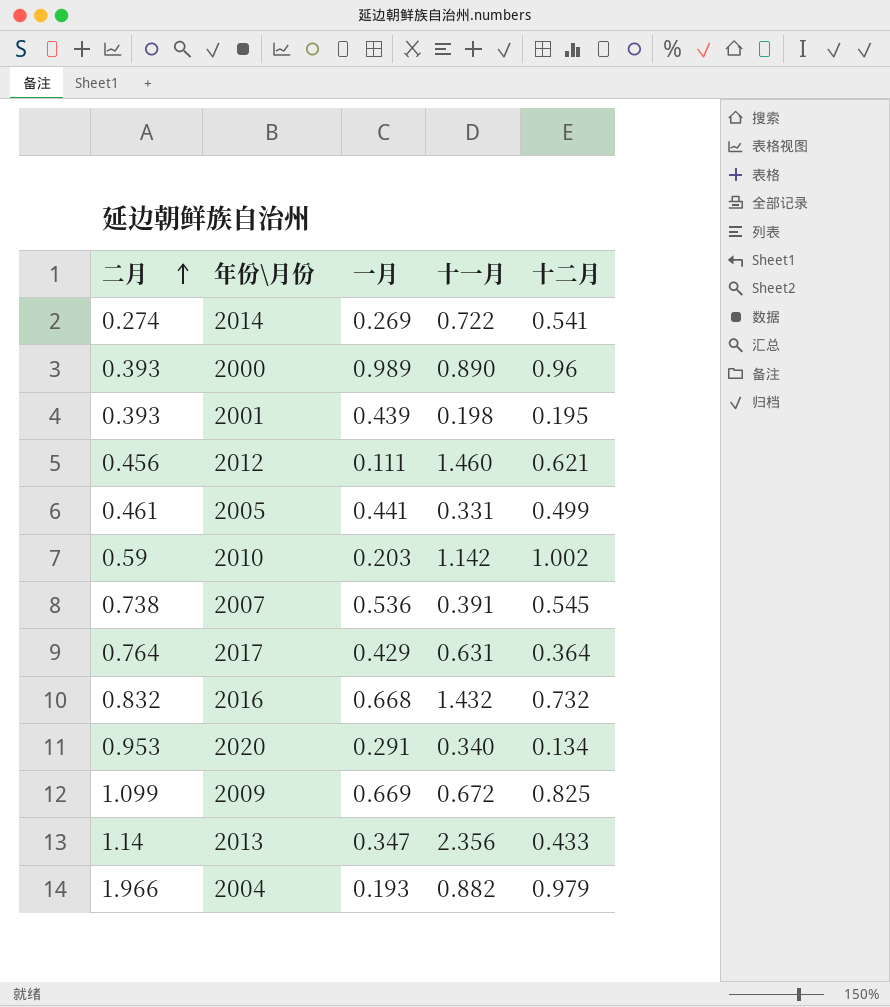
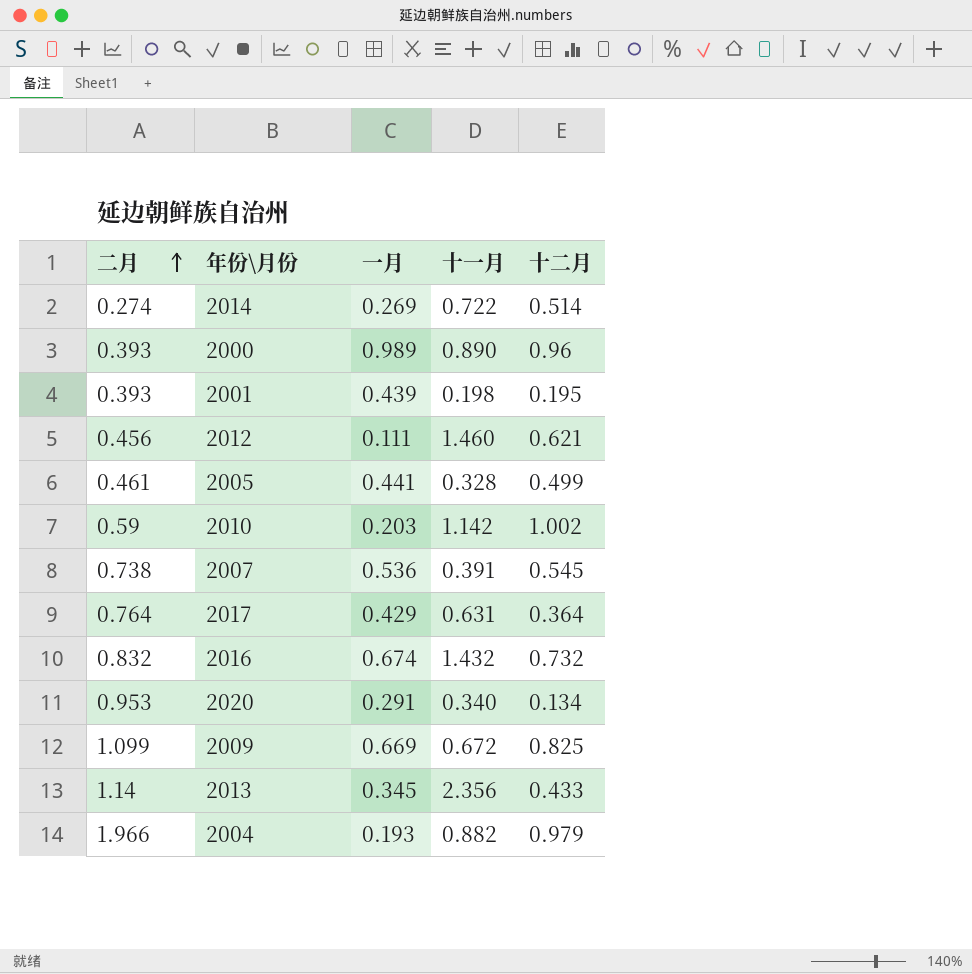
2014 | 十二月: 0.541 -> 0.514
2005 | 十一月: 0.331 -> 0.328
2016 | 一月: 0.668 -> 0.674
2013 | 一月: 0.347 -> 0.345

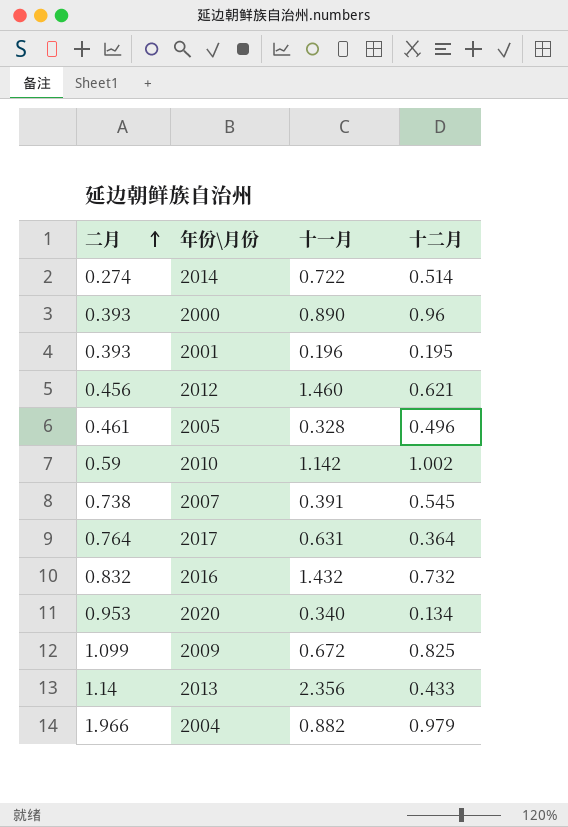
column 一月 | position: 3 -> none
2001 | 十一月: 0.198 -> 0.196
2005 | 十二月: 0.499 -> 0.496

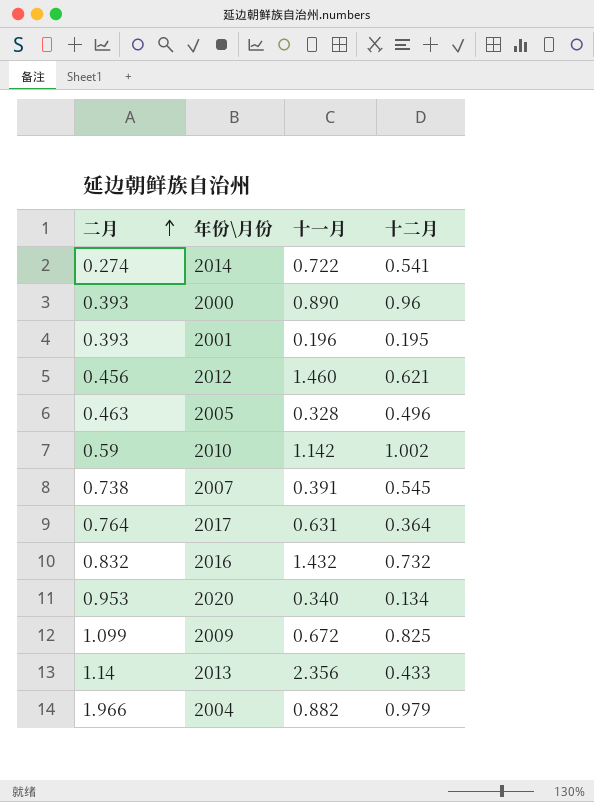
2014 | 十二月: 0.514 -> 0.541
2005 | 二月: 0.461 -> 0.463

